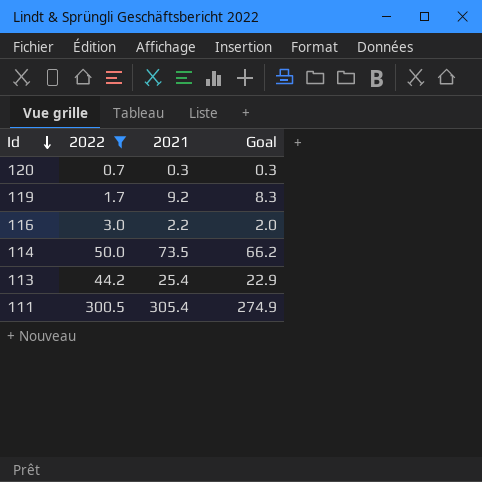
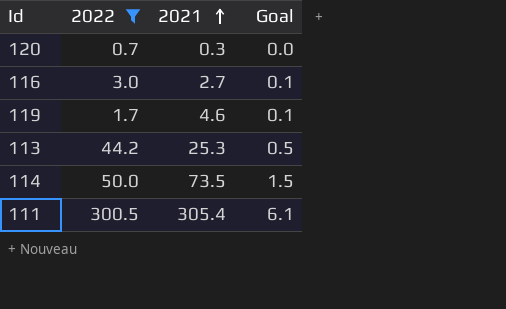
row order: Id descending -> 2021 ascending
column Goal | formula: [2021] * 0.9 -> [2021] * 0.02
116 | 2021: 2.2 -> 2.7
119 | 2021: 9.2 -> 4.6
113 | 2021: 25.4 -> 25.3

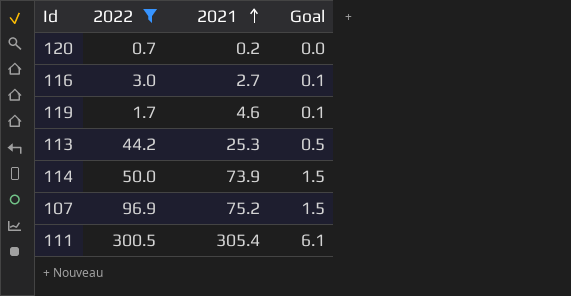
120 | 2021: 0.3 -> 0.2
114 | 2021: 73.5 -> 73.9
row 107: none -> 96.9 | 75.2 | 1.5

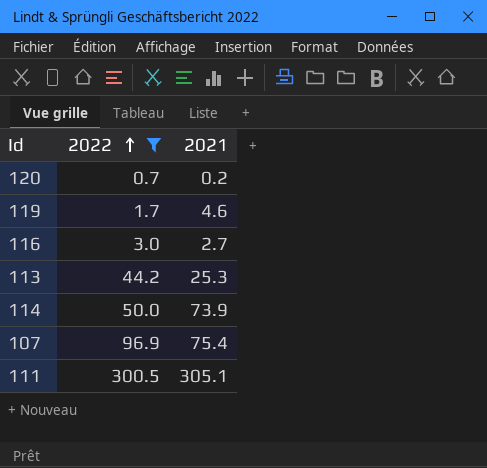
row order: 2021 ascending -> 2022 ascending
column Goal | formula: [2021] * 0.02 -> none
107 | 2021: 75.2 -> 75.4
111 | 2021: 305.4 -> 305.1

